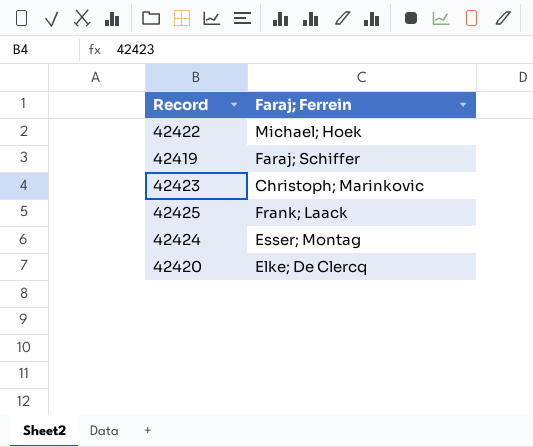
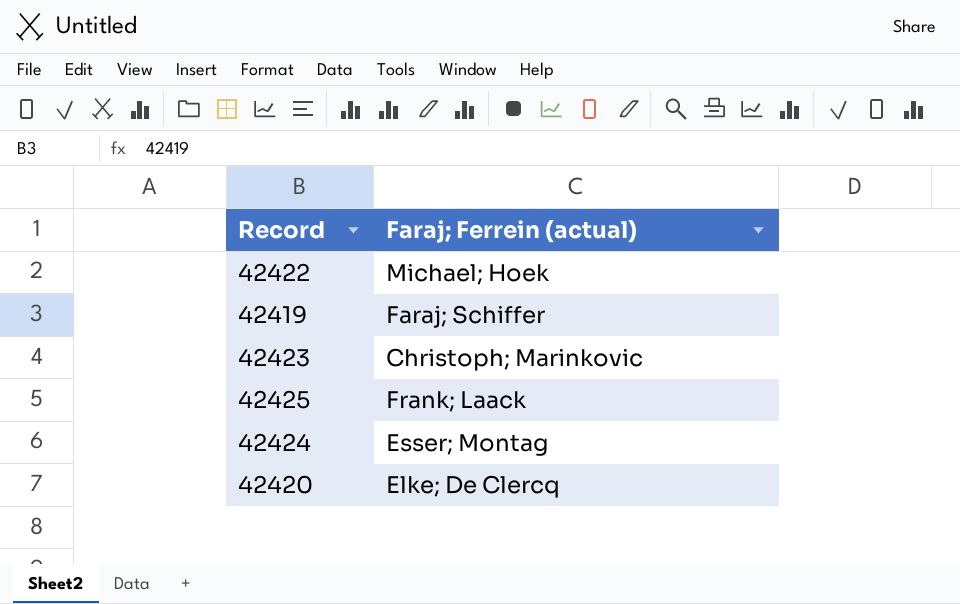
column name: Faraj; Ferrein -> Faraj; Ferrein (actual)

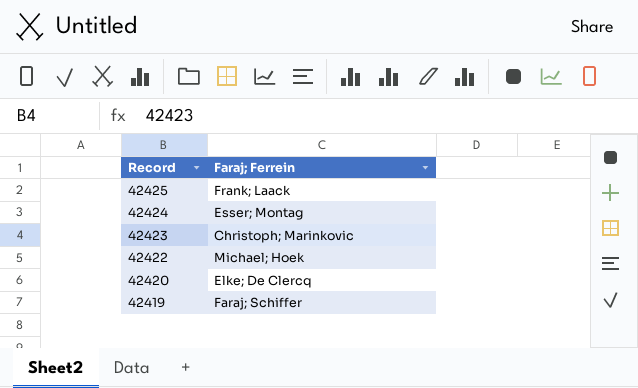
row order: none -> Record descending
column name: Faraj; Ferrein (actual) -> Faraj; Ferrein

